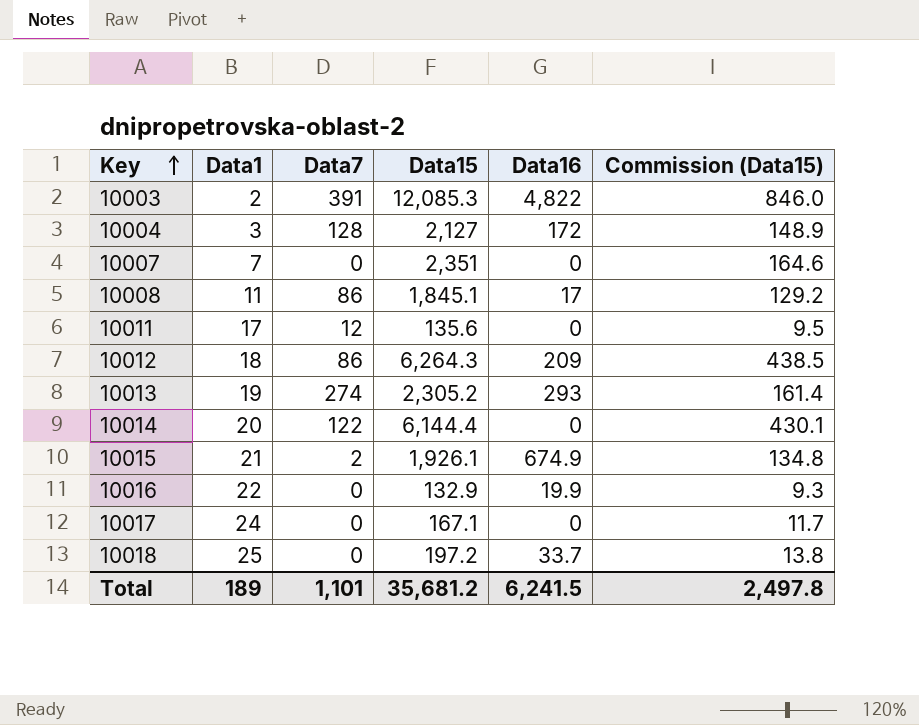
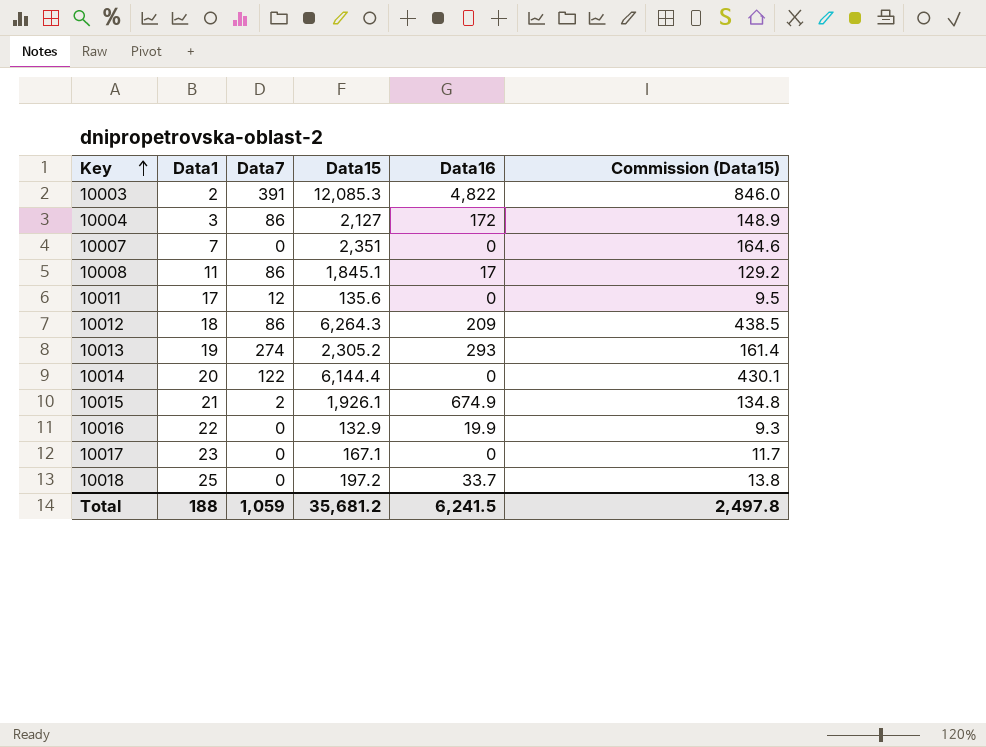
10004 | Data7: 128 -> 86
10017 | Data1: 24 -> 23
Total | Data1: 189 -> 188
Total | Data7: 1,101 -> 1,059

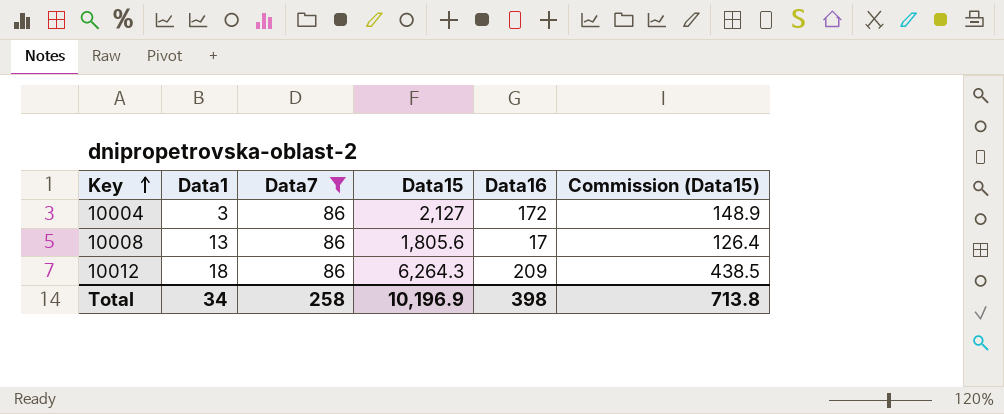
filter: none -> Data7 = 86
10008 | Data1: 11 -> 13
10008 | Data15: 1,845.1 -> 1,805.6
10008 | Commission (Data15): 129.2 -> 126.4
Total | Data1: 188 -> 34
Total | Data7: 1,059 -> 258
Total | Data15: 35,681.2 -> 10,196.9
Total | Data16: 6,241.5 -> 398
Total | Commission (Data15): 2,497.8 -> 713.8

